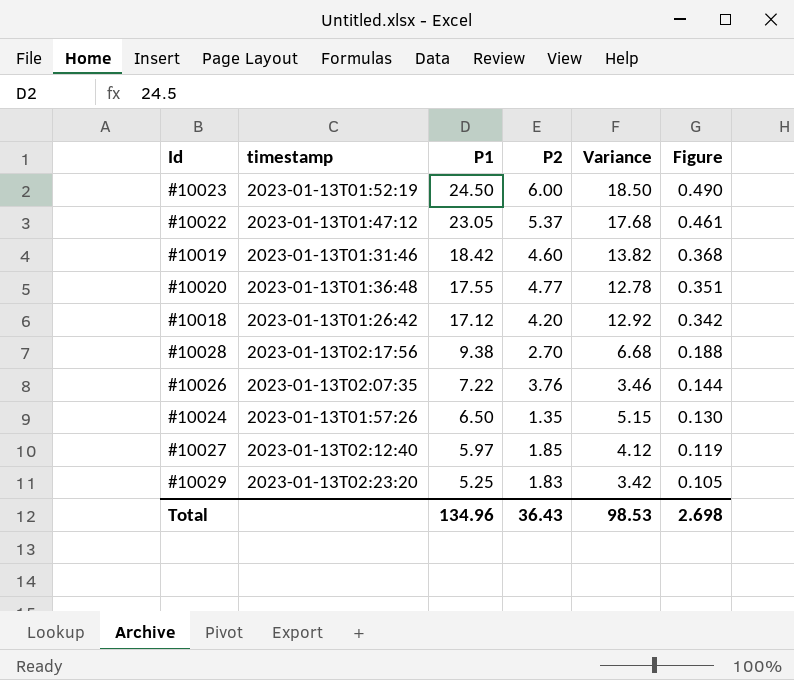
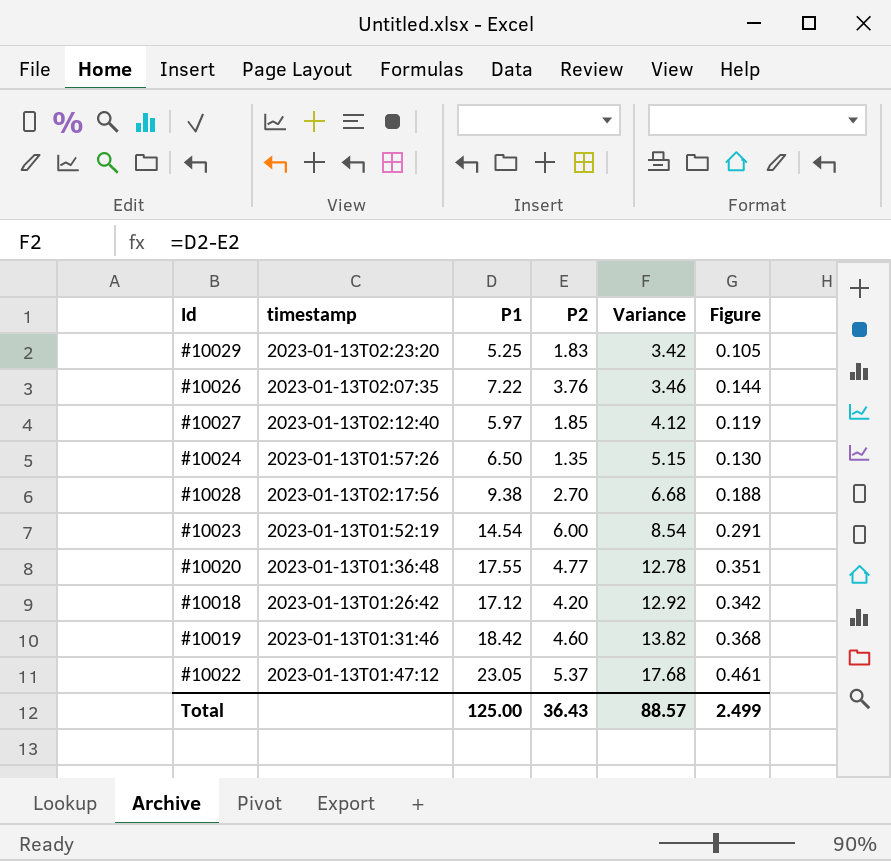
row order: P1 descending -> Variance ascending
#10023 | P1: 24.50 -> 14.54
#10023 | Variance: 18.50 -> 8.54
#10023 | Figure: 0.490 -> 0.291
Total | P1: 134.96 -> 125.00
Total | Variance: 98.53 -> 88.57
Total | Figure: 2.698 -> 2.499

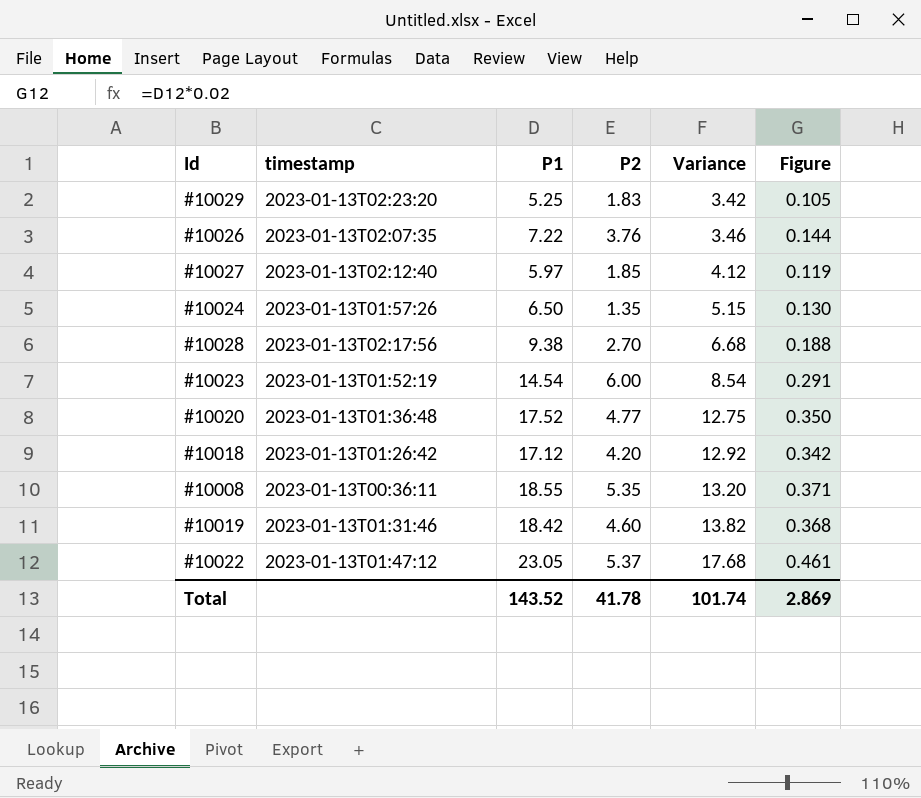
#10020 | P1: 17.55 -> 17.52
#10020 | Variance: 12.78 -> 12.75
#10020 | Figure: 0.351 -> 0.350
row #10008: none -> 2023-01-13T00:36:11 | 18.55 | 5.35 | 13.20 | 0.371
Total | P1: 125.00 -> 143.52
Total | P2: 36.43 -> 41.78
Total | Variance: 88.57 -> 101.74
Total | Figure: 2.499 -> 2.869

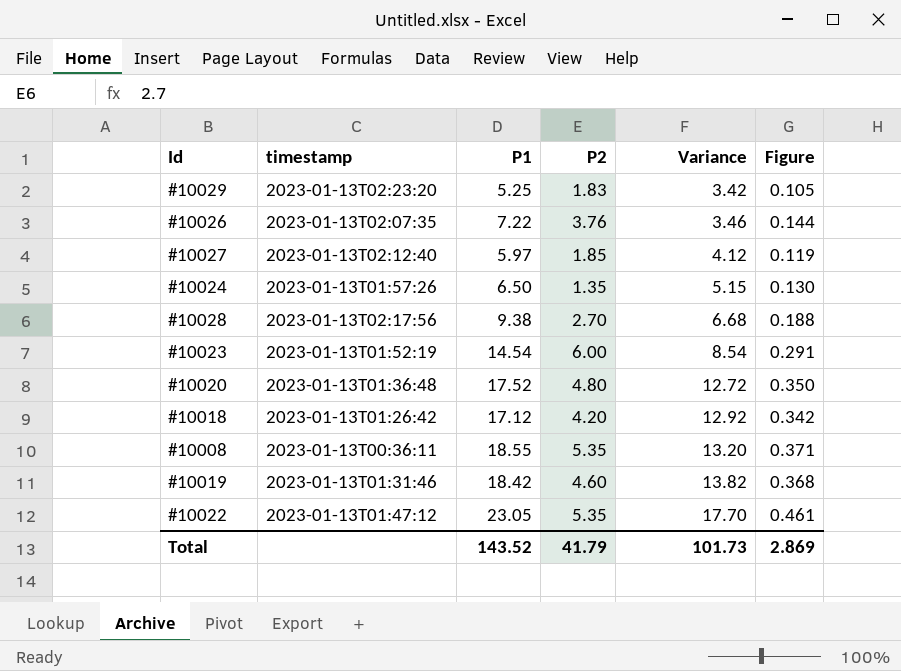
#10020 | P2: 4.77 -> 4.80
#10020 | Variance: 12.75 -> 12.72
#10022 | P2: 5.37 -> 5.35
#10022 | Variance: 17.68 -> 17.70
Total | P2: 41.78 -> 41.79
Total | Variance: 101.74 -> 101.73

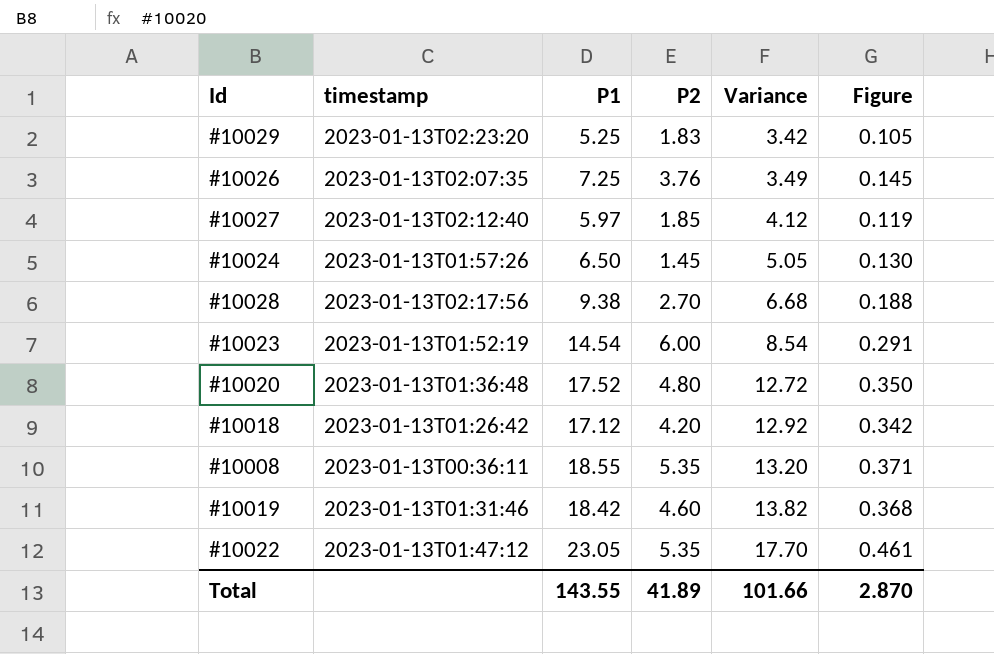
#10026 | P1: 7.22 -> 7.25
#10026 | Variance: 3.46 -> 3.49
#10026 | Figure: 0.144 -> 0.145
#10024 | P2: 1.35 -> 1.45
#10024 | Variance: 5.15 -> 5.05
Total | P1: 143.52 -> 143.55
Total | P2: 41.79 -> 41.89
Total | Variance: 101.73 -> 101.66
Total | Figure: 2.869 -> 2.870

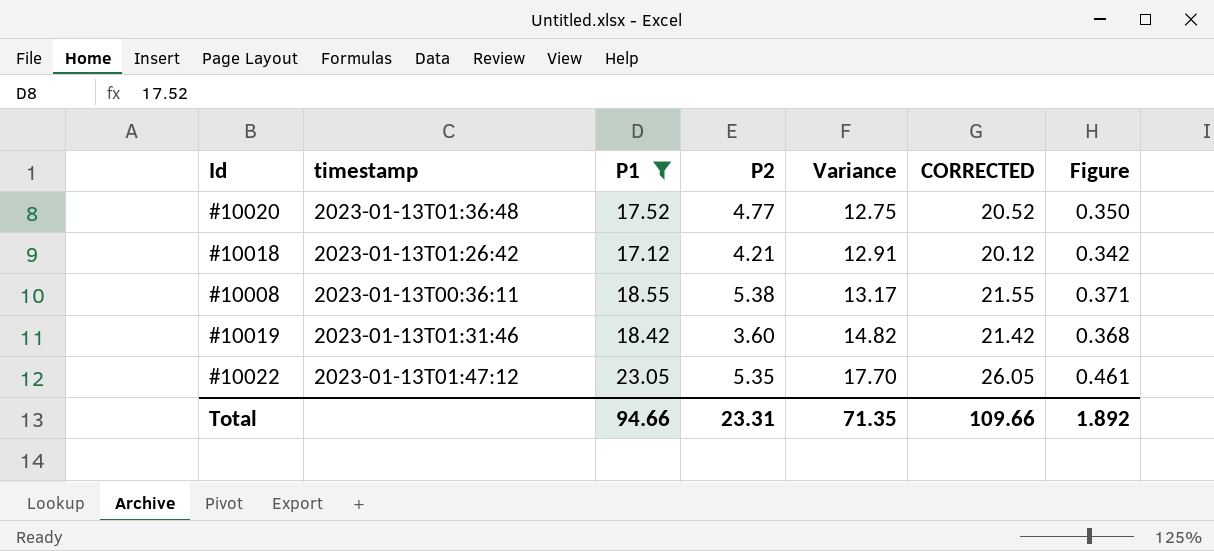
filter: none -> P1 >= 17.12
column CORRECTED | formula: none -> [P1] + 3
#10020 | P2: 4.80 -> 4.77
#10020 | Variance: 12.72 -> 12.75
#10018 | P2: 4.20 -> 4.21
#10018 | Variance: 12.92 -> 12.91
#10008 | P2: 5.35 -> 5.38
#10008 | Variance: 13.20 -> 13.17
#10019 | P2: 4.60 -> 3.60
#10019 | Variance: 13.82 -> 14.82
Total | P1: 143.55 -> 94.66
Total | P2: 41.89 -> 23.31
Total | Variance: 101.66 -> 71.35
Total | Figure: 2.870 -> 1.892

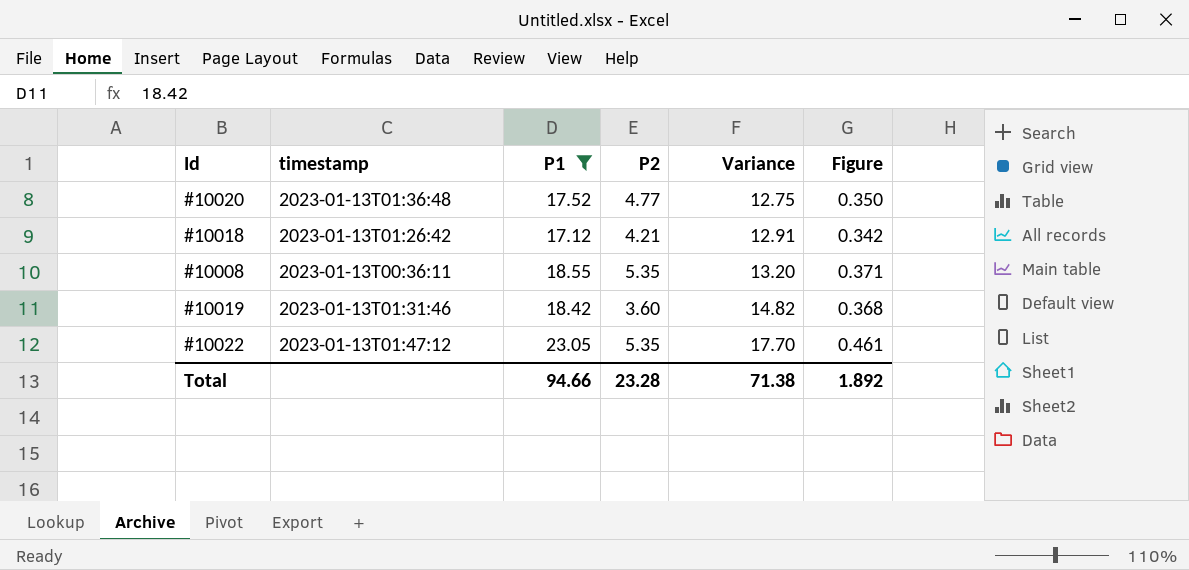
column CORRECTED | formula: [P1] + 3 -> none
#10008 | P2: 5.38 -> 5.35
#10008 | Variance: 13.17 -> 13.20
Total | P2: 23.31 -> 23.28
Total | Variance: 71.35 -> 71.38

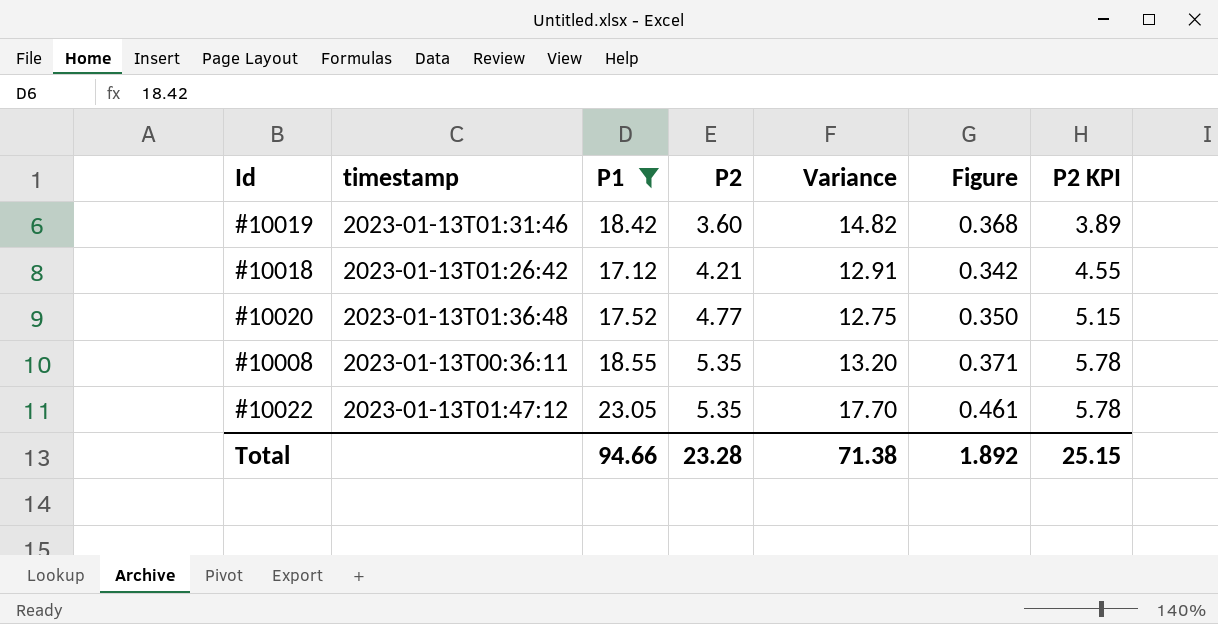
row order: Variance ascending -> P2 ascending
column P2 KPI | formula: none -> [P2] * 1.08

